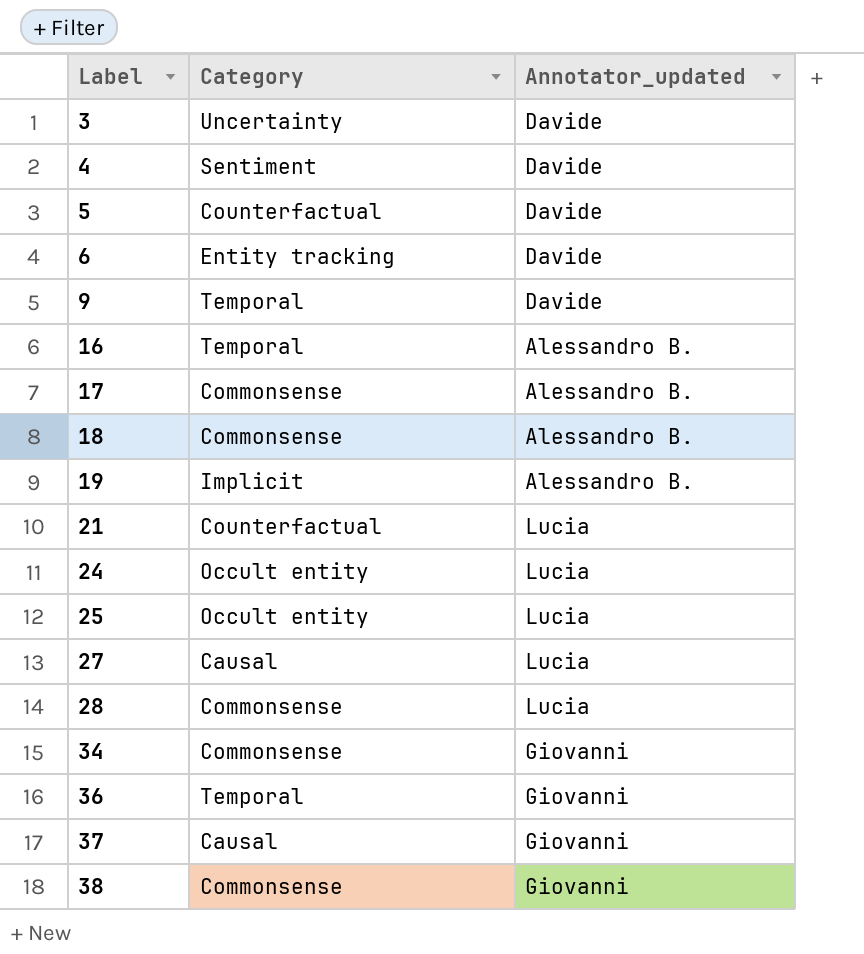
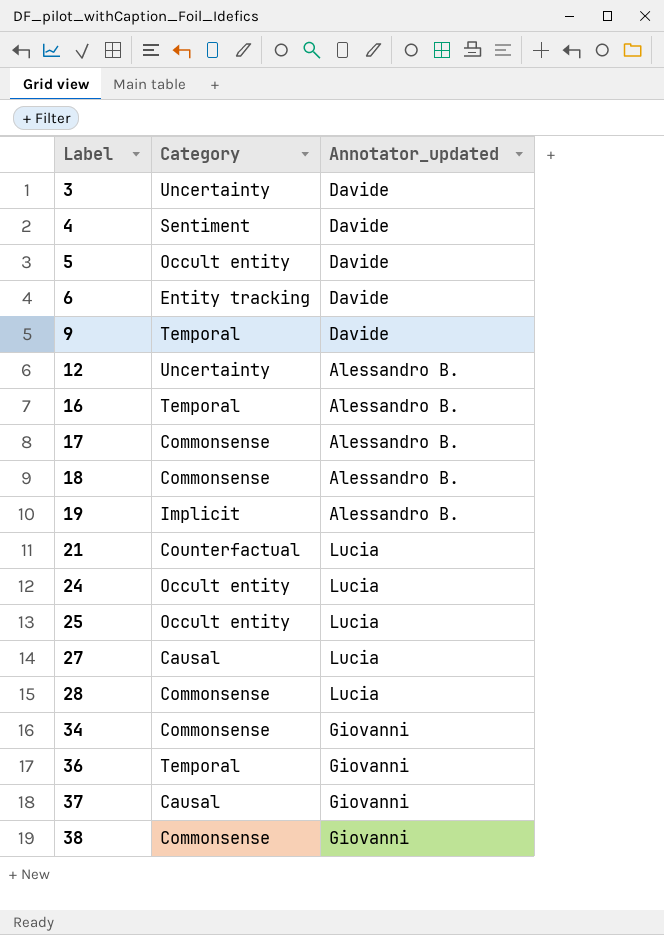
5 | Category: Counterfactual -> Occult entity
row 12: none -> Uncertainty | Alessandro B.

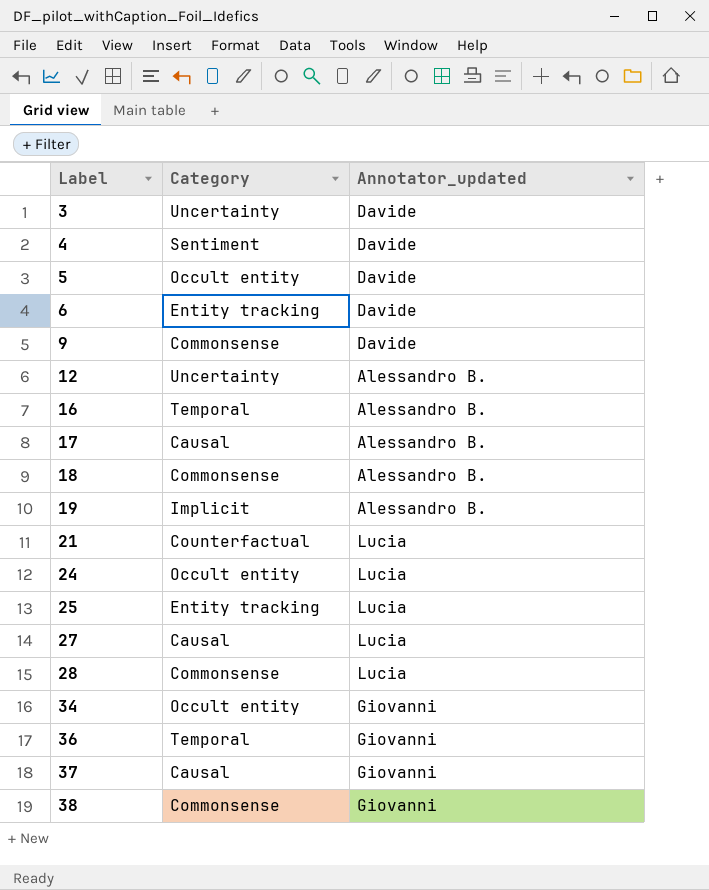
9 | Category: Temporal -> Commonsense
17 | Category: Commonsense -> Causal
25 | Category: Occult entity -> Entity tracking
34 | Category: Commonsense -> Occult entity

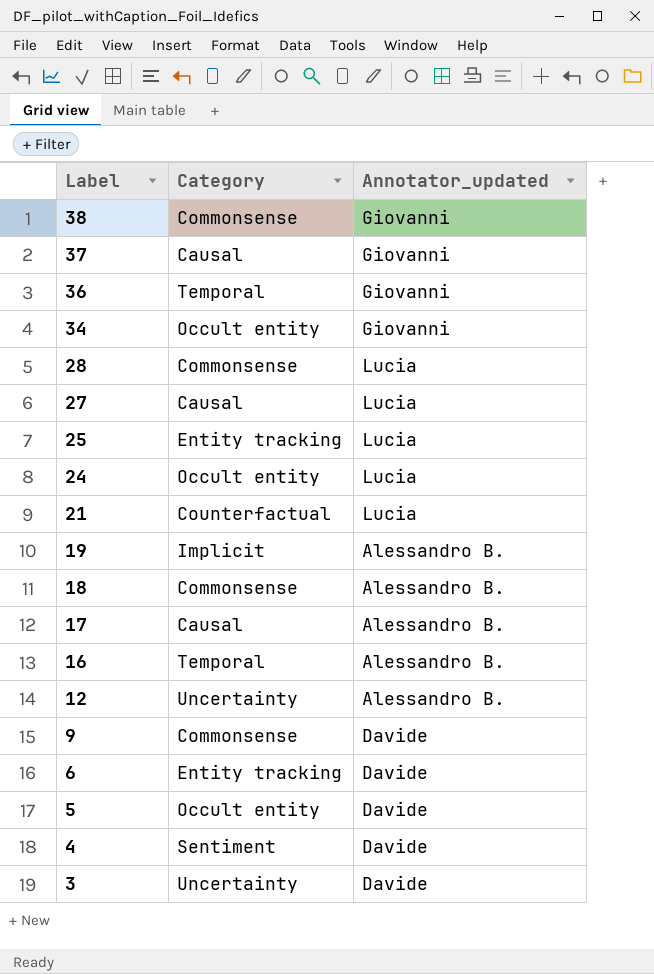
row order: Label ascending -> Label descending

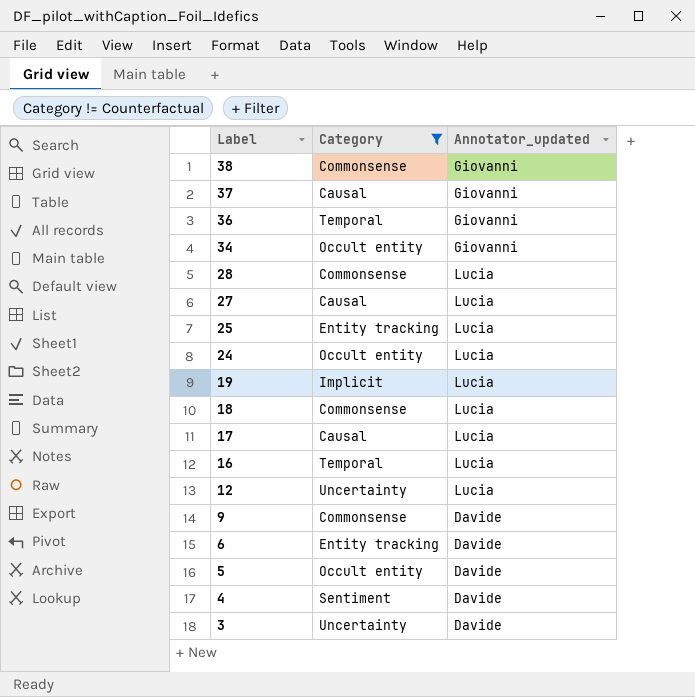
filter: none -> Category != Counterfactual
19 | Annotator_updated: Alessandro B. -> Lucia
18 | Annotator_updated: Alessandro B. -> Lucia
17 | Annotator_updated: Alessandro B. -> Lucia
16 | Annotator_updated: Alessandro B. -> Lucia
12 | Annotator_updated: Alessandro B. -> Lucia

